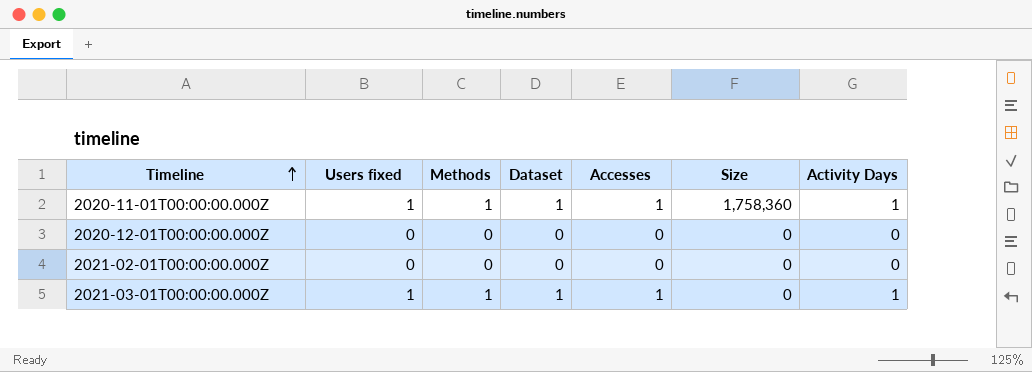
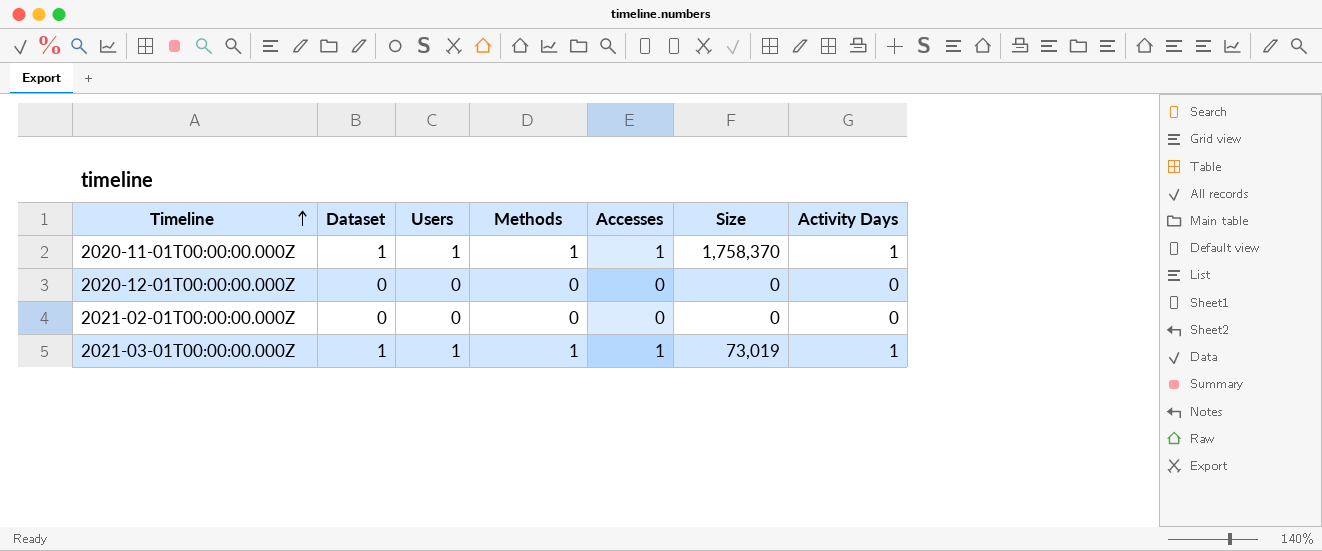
column Dataset | position: 4 -> 2
column name: Users fixed -> Users
2020-11-01T00:00:00.000Z | Size: 1,758,360 -> 1,758,370
2021-03-01T00:00:00.000Z | Size: 0 -> 73,019

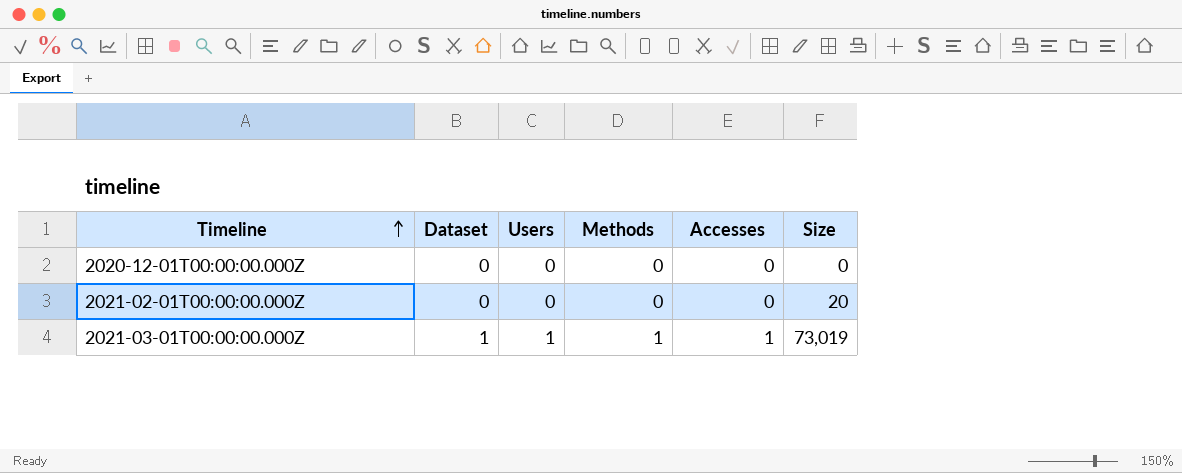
column Activity Days | position: 7 -> none
row 2020-11-01T00:00:00.000Z: 1 | 1 | 1 | 1 | 1,758,370 | 1 -> none
2021-02-01T00:00:00.000Z | Size: 0 -> 20

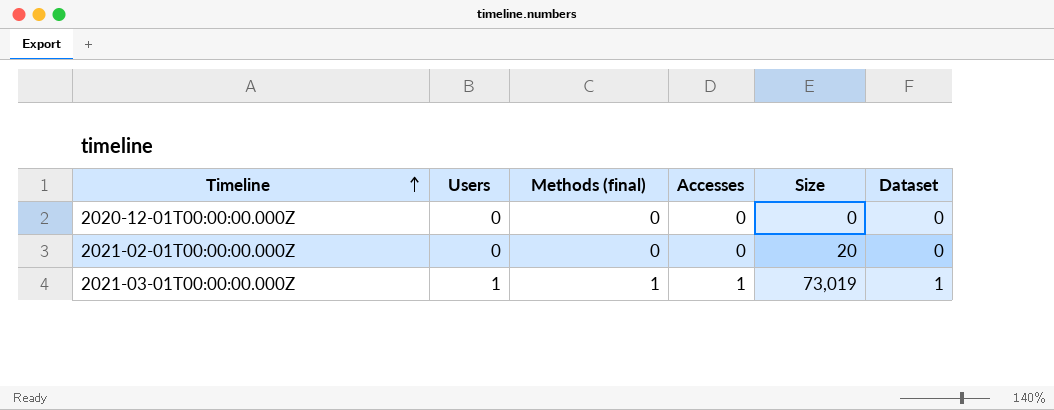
column name: Methods -> Methods (final)
column Dataset | position: 2 -> 6

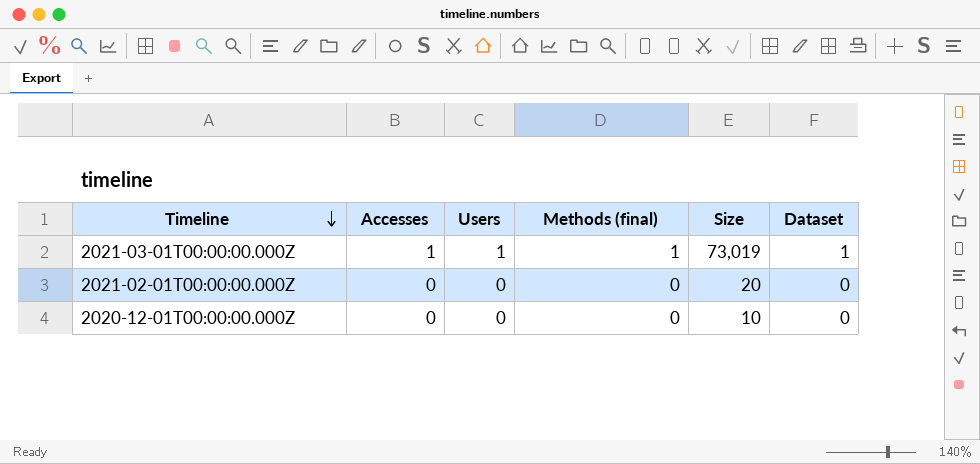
row order: Timeline ascending -> Timeline descending
column Accesses | position: 4 -> 2
2020-12-01T00:00:00.000Z | Size: 0 -> 10

